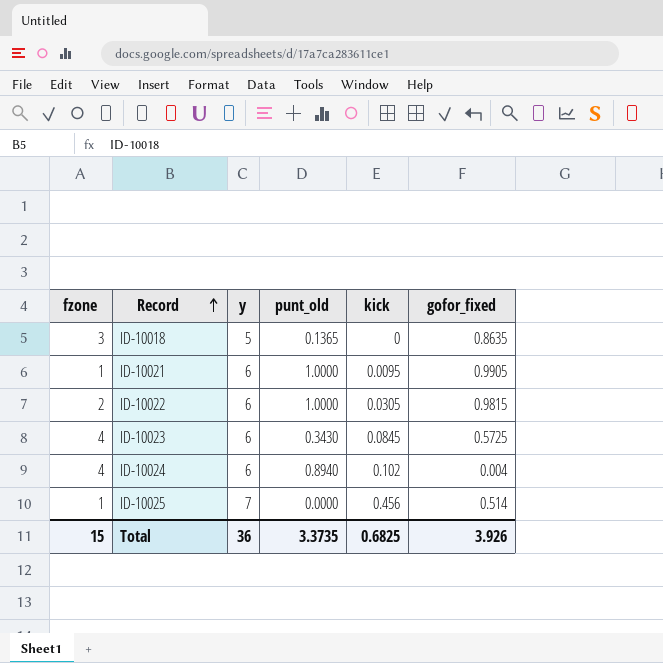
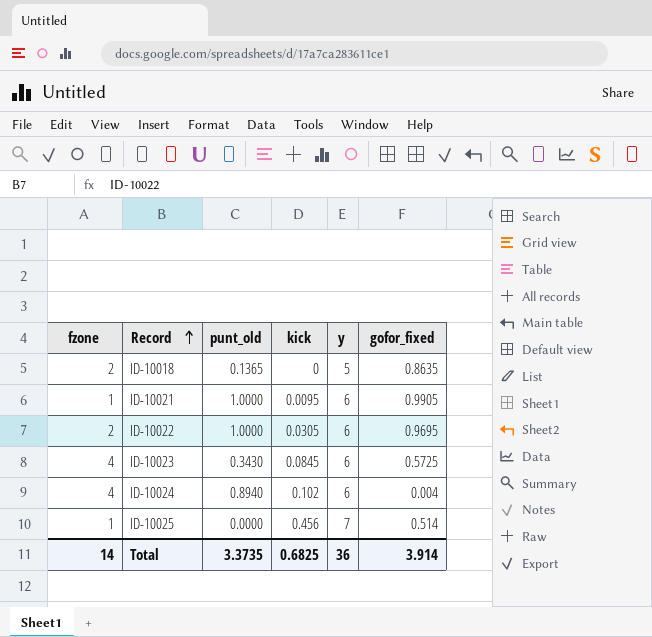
column y | position: 3 -> 5
ID-10018 | fzone: 3 -> 2
ID-10022 | gofor_fixed: 0.9815 -> 0.9695
Total | fzone: 15 -> 14
Total | gofor_fixed: 3.926 -> 3.914

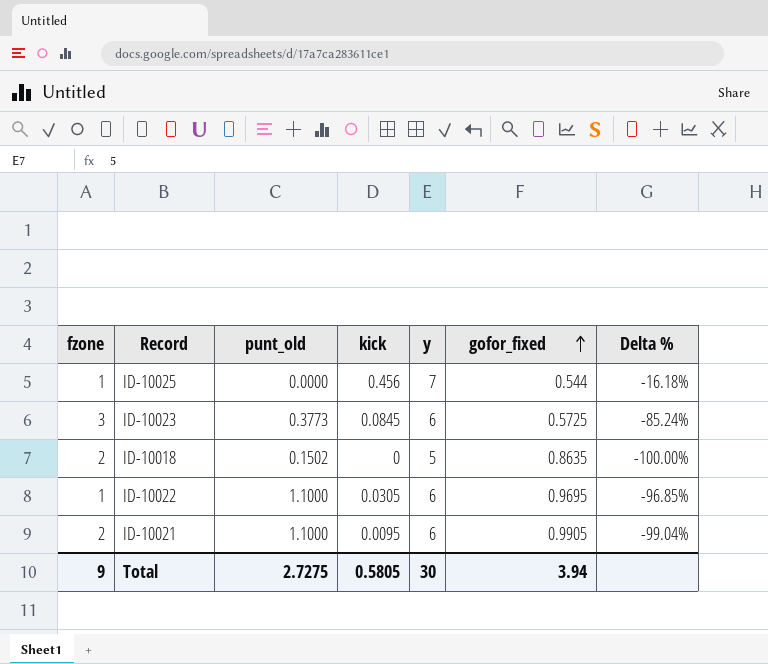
row order: Record ascending -> gofor_fixed ascending
column Delta % | formula: none -> ([kick] - [gofor_fixed]) / [gofor_fixed]
row ID-10024: 4 | 0.8940 | 0.102 | 6 | 0.004 -> none
ID-10025 | gofor_fixed: 0.514 -> 0.544
ID-10023 | fzone: 4 -> 3
ID-10023 | punt_old: 0.3430 -> 0.3773
ID-10018 | punt_old: 0.1365 -> 0.1502
ID-10022 | fzone: 2 -> 1
ID-10022 | punt_old: 1.0000 -> 1.1000
ID-10021 | fzone: 1 -> 2
ID-10021 | punt_old: 1.0000 -> 1.1000
Total | fzone: 14 -> 9
Total | punt_old: 3.3735 -> 2.7275
Total | kick: 0.6825 -> 0.5805
Total | y: 36 -> 30
Total | gofor_fixed: 3.914 -> 3.94

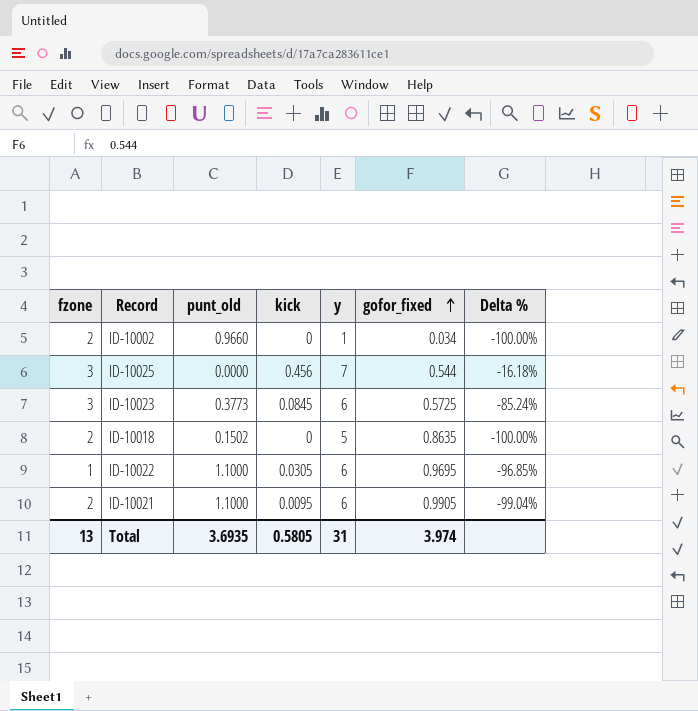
row ID-10002: none -> 2 | 0.9660 | 0 | 1 | 0.034 | -100.00%
ID-10025 | fzone: 1 -> 3
Total | fzone: 9 -> 13
Total | punt_old: 2.7275 -> 3.6935
Total | y: 30 -> 31
Total | gofor_fixed: 3.94 -> 3.974

